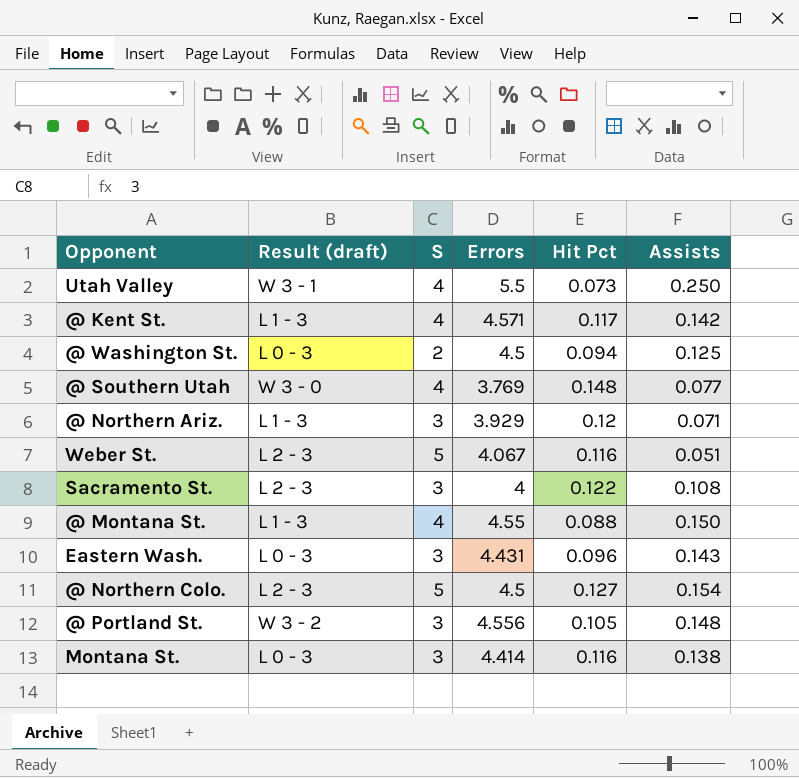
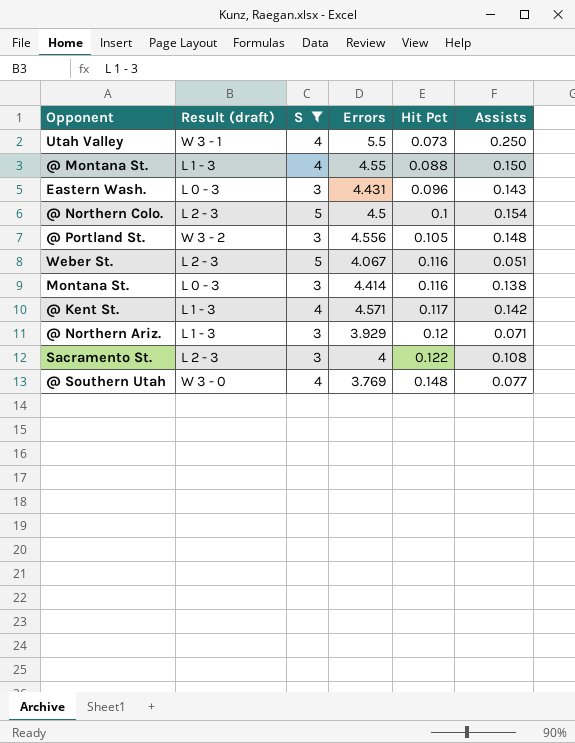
filter: none -> S != 2
row order: none -> Hit Pct ascending
@ Northern Colo. | Hit Pct: 0.127 -> 0.1

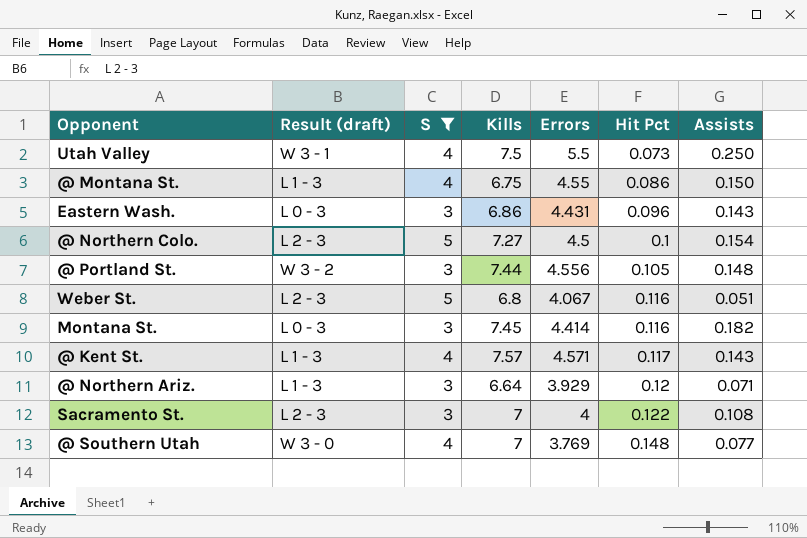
column Kills | position: none -> 4
@ Montana St. | Hit Pct: 0.088 -> 0.086
Montana St. | Assists: 0.138 -> 0.182
@ Kent St. | Assists: 0.142 -> 0.143

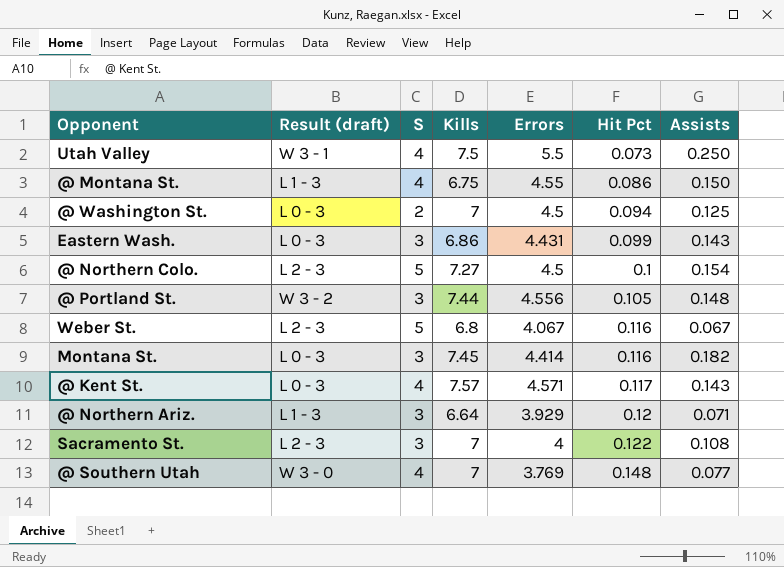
filter: S != 2 -> none
Eastern Wash. | Hit Pct: 0.096 -> 0.099
Weber St. | Assists: 0.051 -> 0.067
@ Kent St. | Result (draft): L 1 - 3 -> L 0 - 3

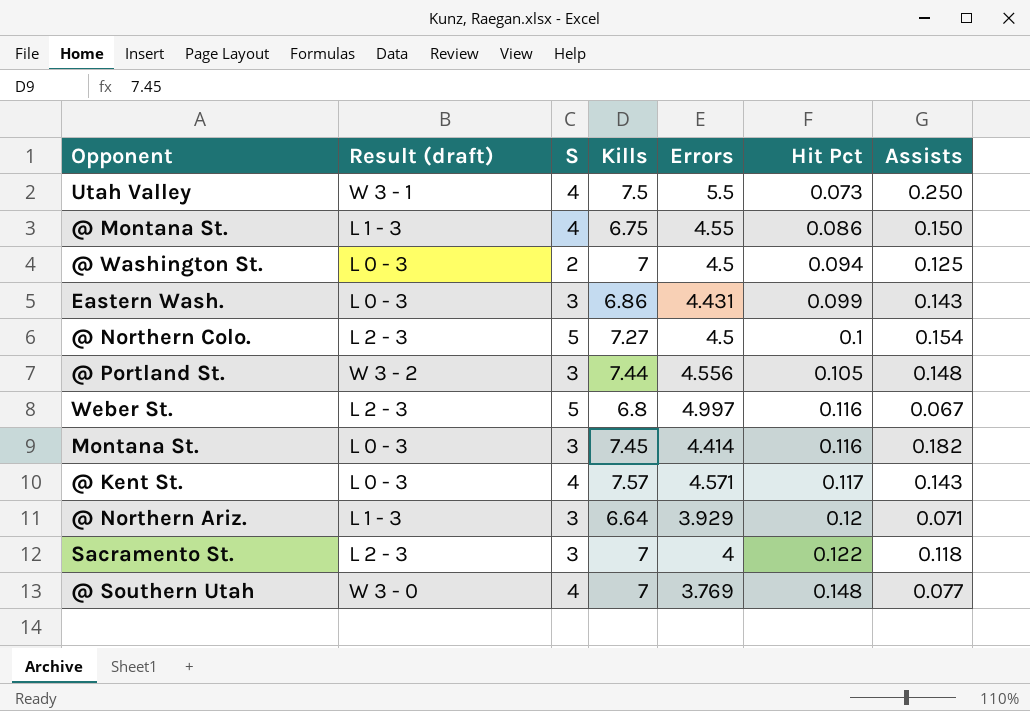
Weber St. | Errors: 4.067 -> 4.997
Sacramento St. | Assists: 0.108 -> 0.118

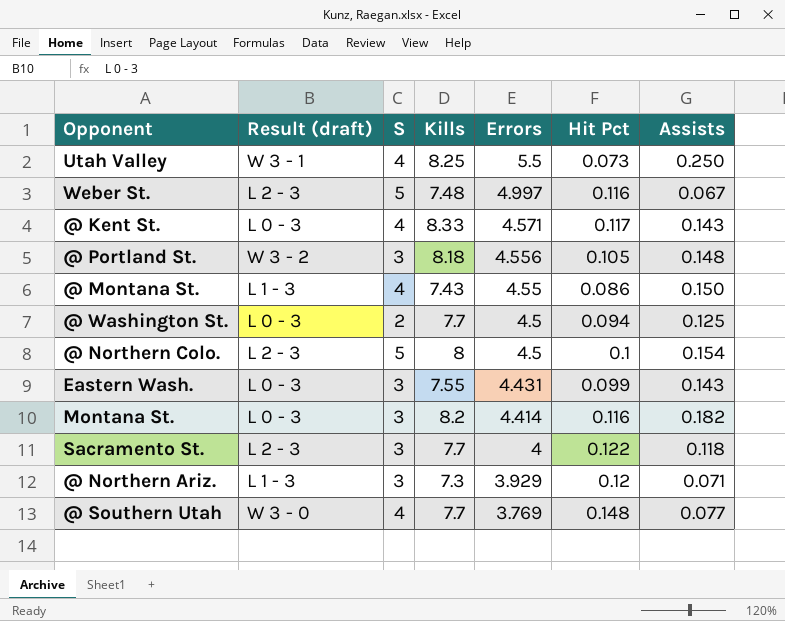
row order: Hit Pct ascending -> Errors descending
Utah Valley | Kills: 7.5 -> 8.25
Weber St. | Kills: 6.8 -> 7.48
@ Kent St. | Kills: 7.57 -> 8.33
@ Portland St. | Kills: 7.44 -> 8.18
@ Montana St. | Kills: 6.75 -> 7.43
@ Washington St. | Kills: 7 -> 7.7
@ Northern Colo. | Kills: 7.27 -> 8
Eastern Wash. | Kills: 6.86 -> 7.55
Montana St. | Kills: 7.45 -> 8.2
Sacramento St. | Kills: 7 -> 7.7
@ Northern Ariz. | Kills: 6.64 -> 7.3
@ Southern Utah | Kills: 7 -> 7.7

